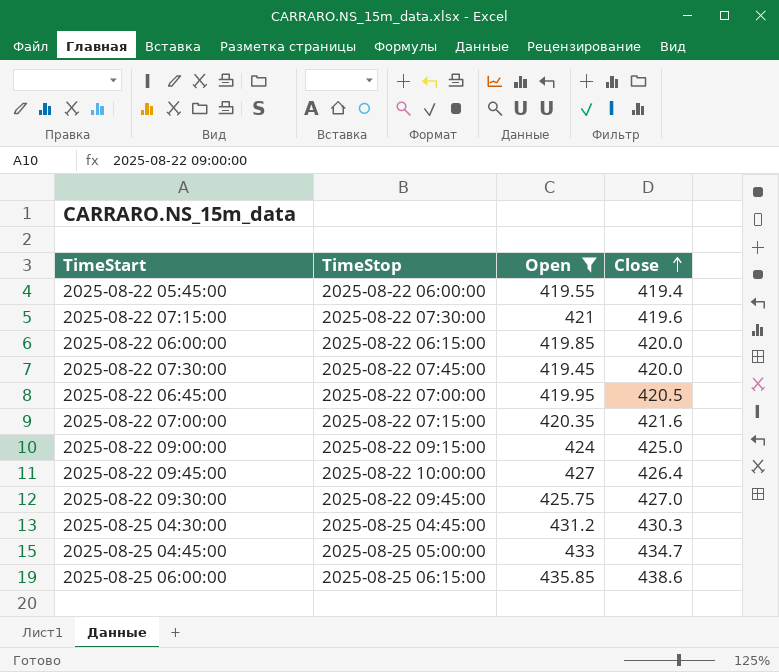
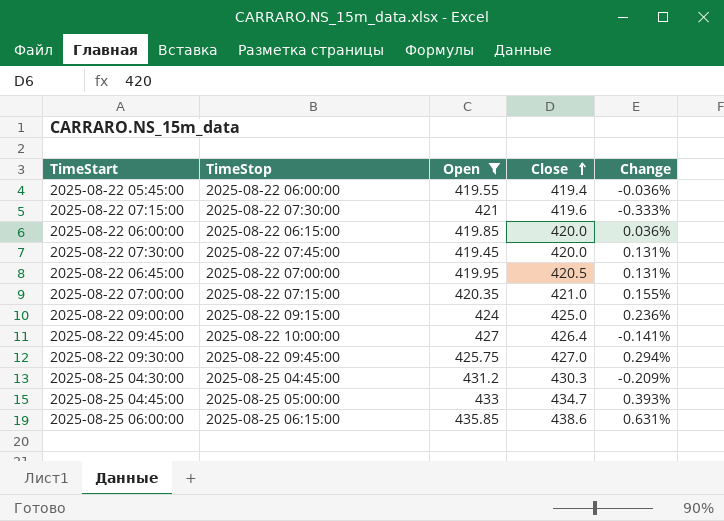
column Change | formula: none -> ([Close] - [Open]) / [Open]
2025-08-22 07:00:00 | Close: 421.6 -> 421.0

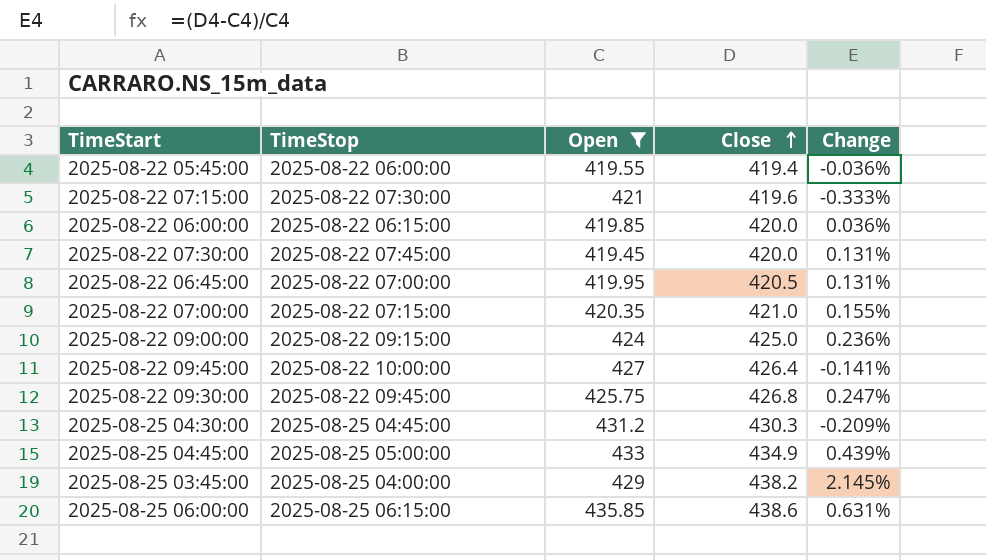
2025-08-22 09:30:00 | Close: 427.0 -> 426.8
2025-08-22 09:30:00 | Change: 0.294% -> 0.247%
2025-08-25 04:45:00 | Close: 434.7 -> 434.9
2025-08-25 04:45:00 | Change: 0.393% -> 0.439%
row 2025-08-25 03:45:00: none -> 2025-08-25 04:00:00 | 429 | 438.2 | 2.145%

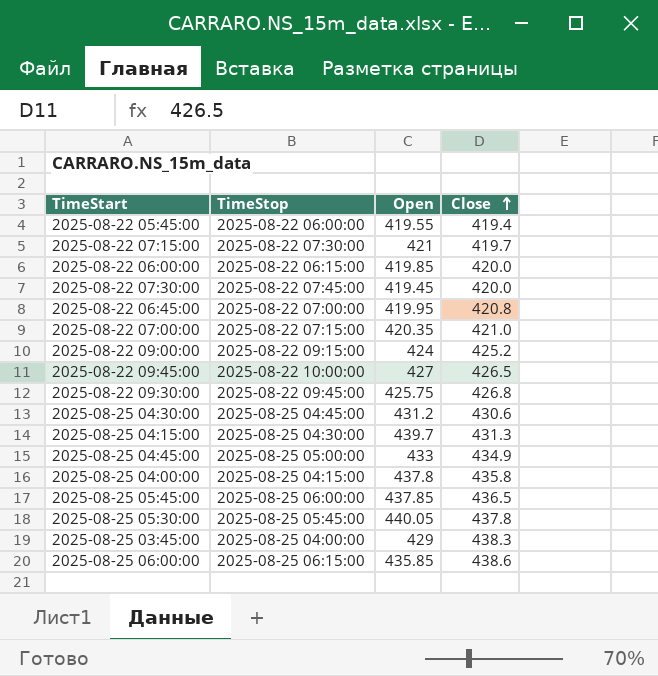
filter: Open <= 435.85 -> none
column Change | formula: ([Close] - [Open]) / [Open] -> none
2025-08-22 07:15:00 | Close: 419.6 -> 419.7
2025-08-22 06:45:00 | Close: 420.5 -> 420.8
2025-08-22 09:00:00 | Close: 425.0 -> 425.2
2025-08-22 09:45:00 | Close: 426.4 -> 426.5
2025-08-25 04:30:00 | Close: 430.3 -> 430.6
2025-08-25 03:45:00 | Close: 438.2 -> 438.3

